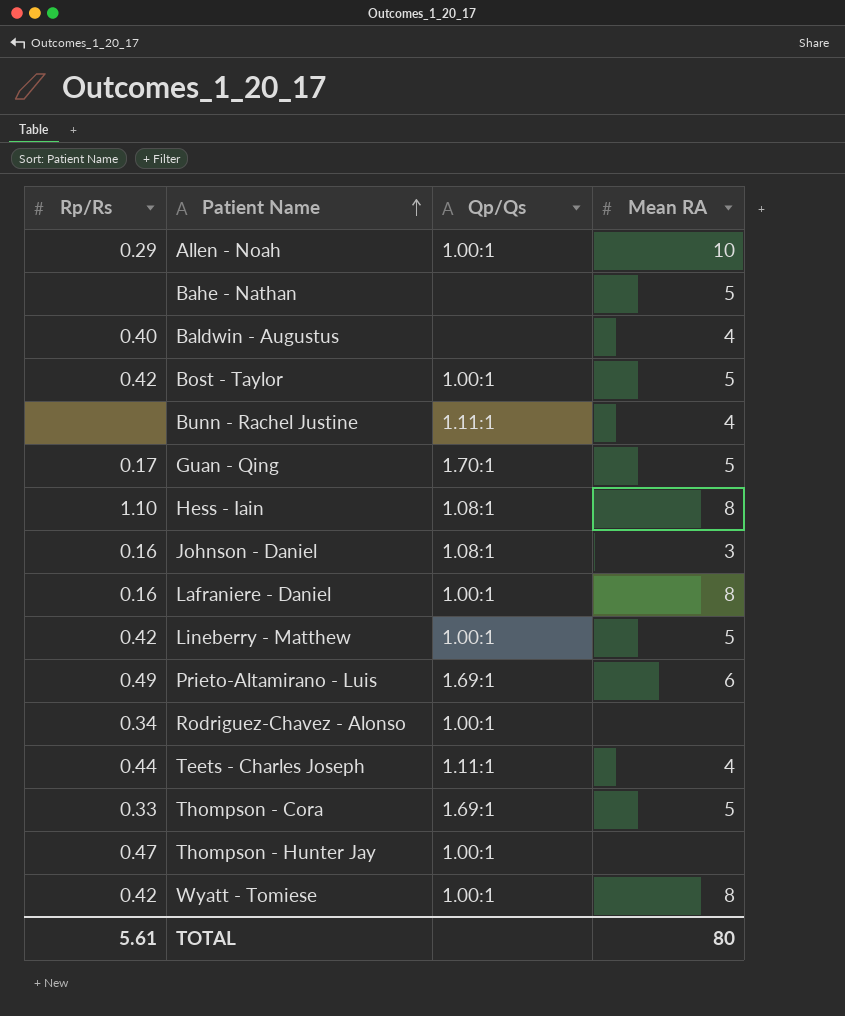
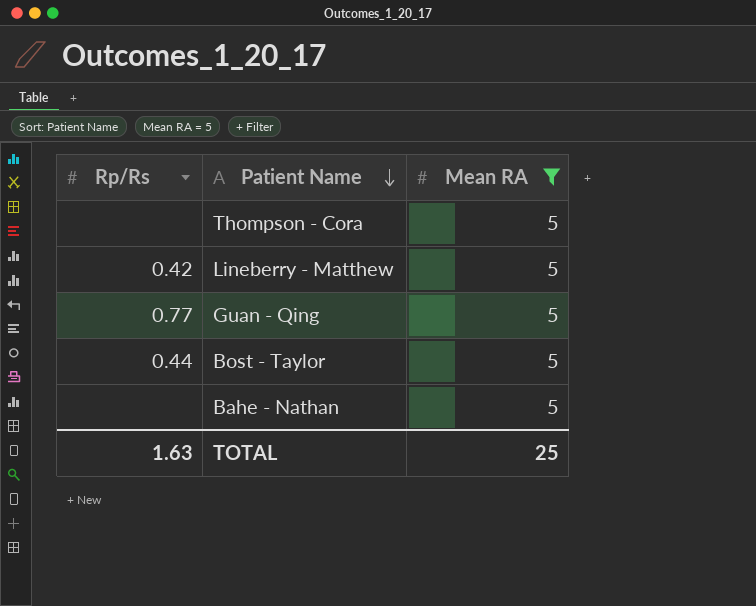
filter: none -> Mean RA = 5
row order: Patient Name ascending -> Patient Name descending
column Qp/Qs | position: 3 -> none
Thompson - Cora | Rp/Rs: 0.33 -> none
Guan - Qing | Rp/Rs: 0.17 -> 0.77
Bost - Taylor | Rp/Rs: 0.42 -> 0.44
TOTAL | Rp/Rs: 5.61 -> 1.63
TOTAL | Mean RA: 80 -> 25

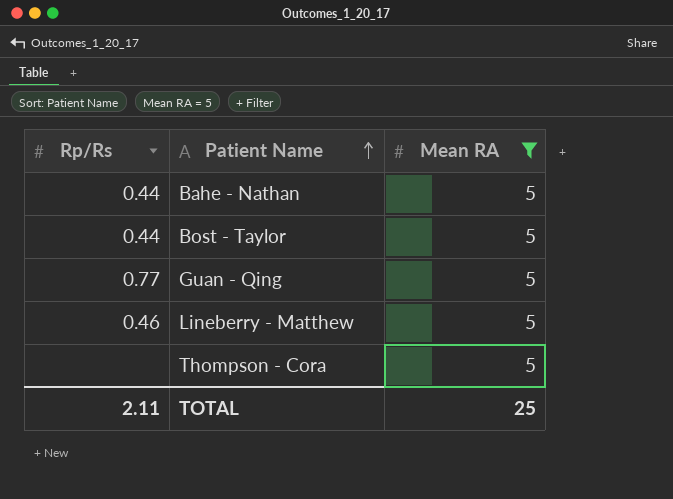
row order: Patient Name descending -> Patient Name ascending
Bahe - Nathan | Rp/Rs: none -> 0.44
Lineberry - Matthew | Rp/Rs: 0.42 -> 0.46
TOTAL | Rp/Rs: 1.63 -> 2.11

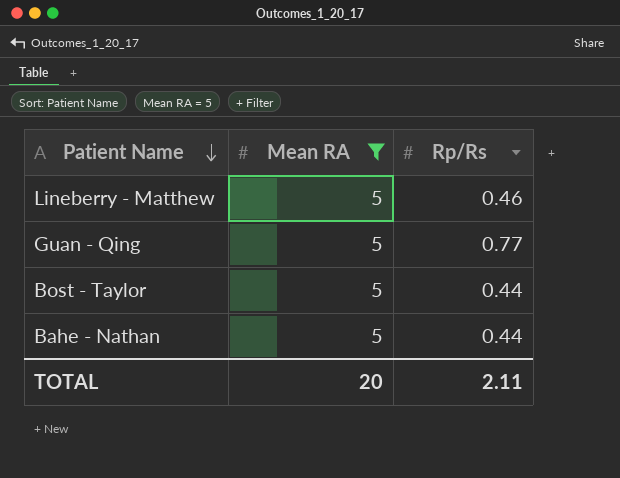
row order: Patient Name ascending -> Patient Name descending
column Rp/Rs | position: 1 -> 3
row Thompson - Cora: none | 5 -> none
TOTAL | Mean RA: 25 -> 20

